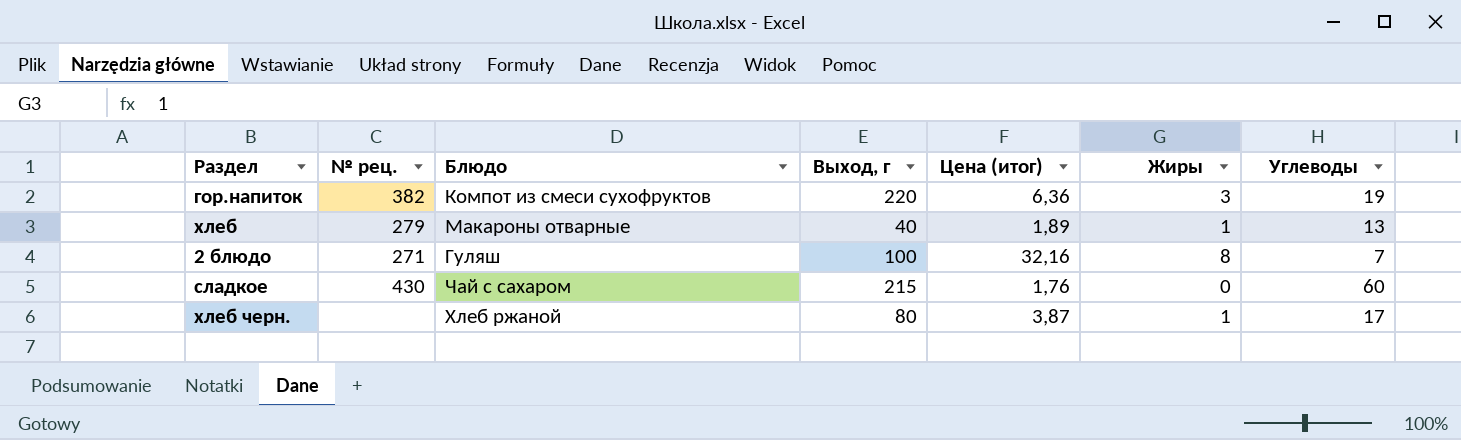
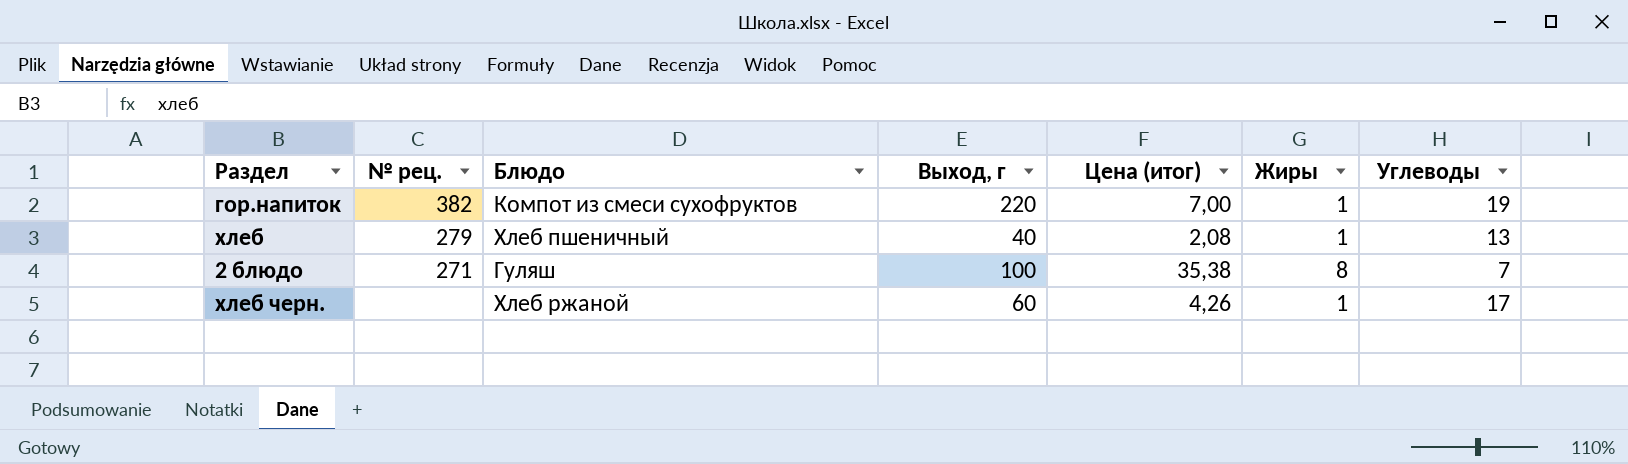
row сладкое: 430 | Чай с сахаром | 215 | 1,76 | 0 | 60 -> none
гор.напиток | Цена (итог): 6,36 -> 7,00
гор.напиток | Жиры: 3 -> 1
хлеб | Блюдо: Макароны отварные -> Хлеб пшеничный
хлеб | Цена (итог): 1,89 -> 2,08
2 блюдо | Цена (итог): 32,16 -> 35,38
хлеб черн. | Выход, г: 80 -> 60
хлеб черн. | Цена (итог): 3,87 -> 4,26

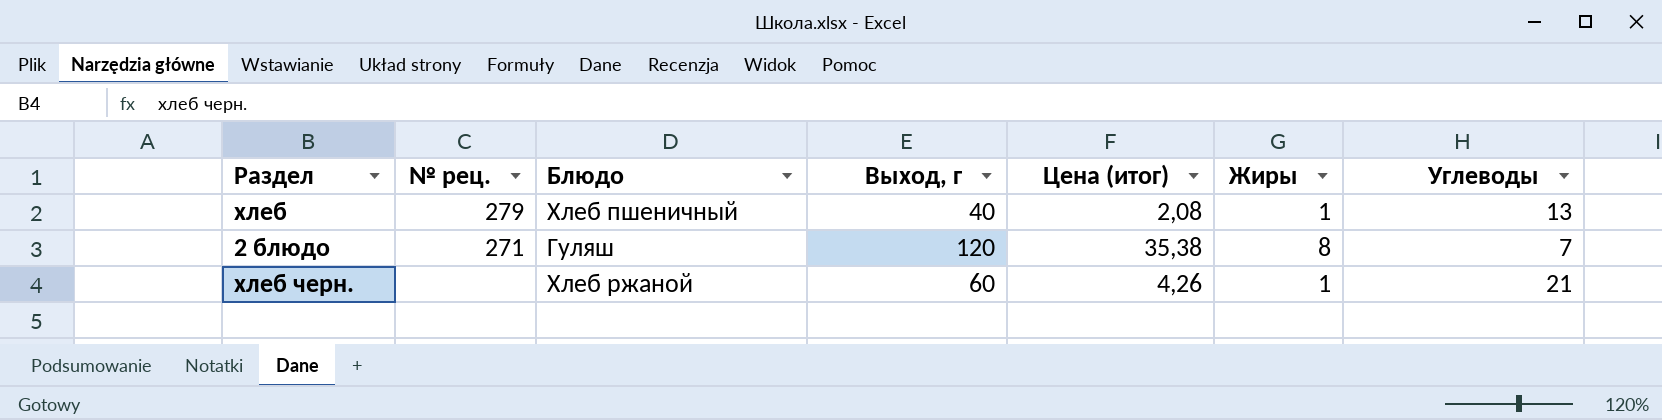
row гор.напиток: 382 | Компот из смеси сухофруктов | 220 | 7,00 | 1 | 19 -> none
2 блюдо | Выход, г: 100 -> 120
хлеб черн. | Углеводы: 17 -> 21

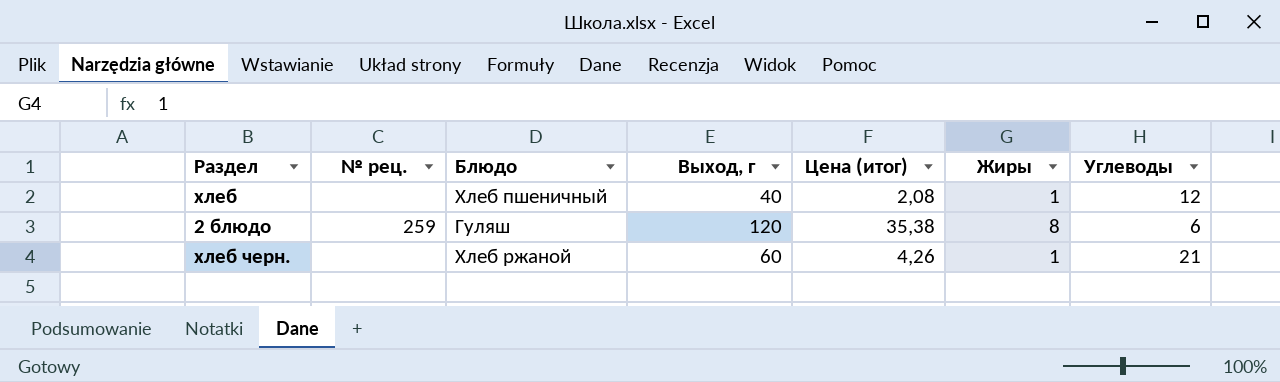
хлеб | № рец.: 279 -> none
хлеб | Углеводы: 13 -> 12
2 блюдо | № рец.: 271 -> 259
2 блюдо | Углеводы: 7 -> 6

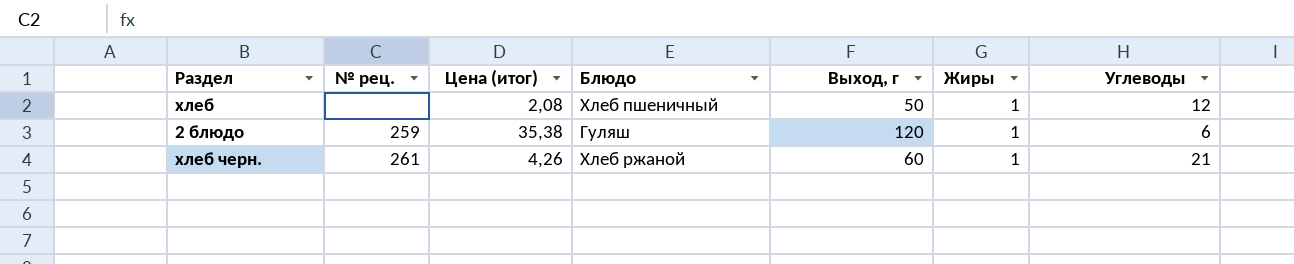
column Цена (итог) | position: 5 -> 3
хлеб | Выход, г: 40 -> 50
2 блюдо | Жиры: 8 -> 1
хлеб черн. | № рец.: none -> 261

